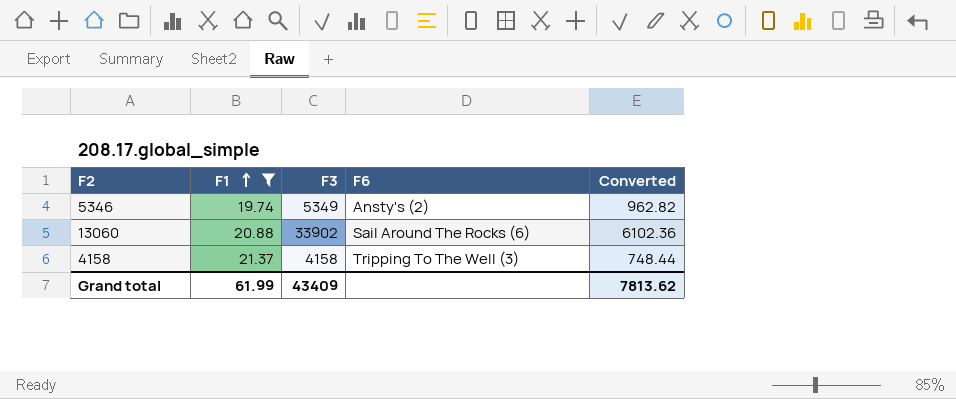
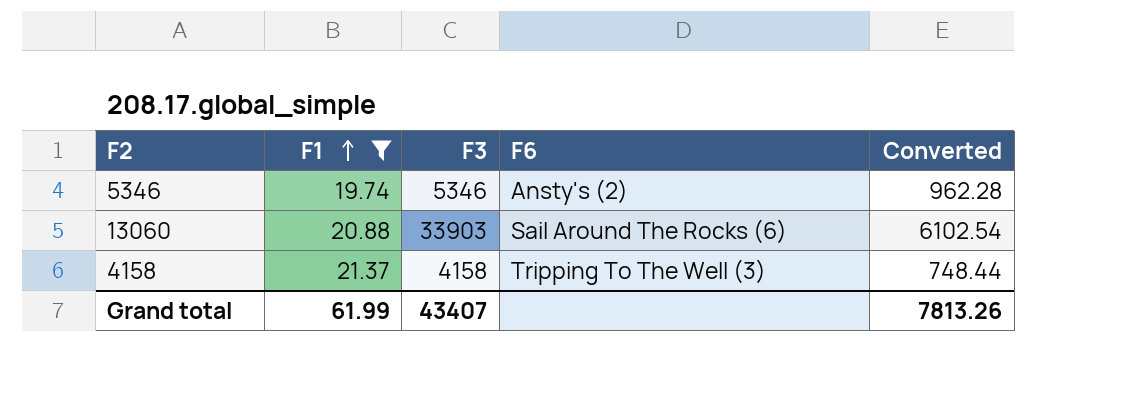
5346 | F3: 5349 -> 5346
5346 | Converted: 962.82 -> 962.28
13060 | F3: 33902 -> 33903
13060 | Converted: 6102.36 -> 6102.54
Grand total | F3: 43409 -> 43407
Grand total | Converted: 7813.62 -> 7813.26

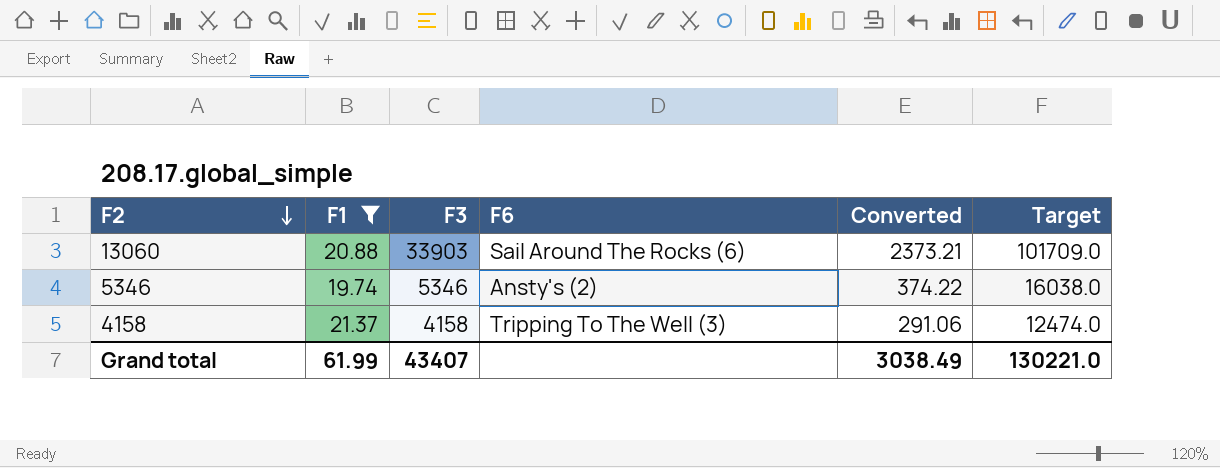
row order: F1 ascending -> F2 descending
column Converted | formula: [F3] * 0.18 -> [F3] * 0.07
column Target | formula: none -> [F3] * 3
Grand total | Converted: 7813.26 -> 3038.49

